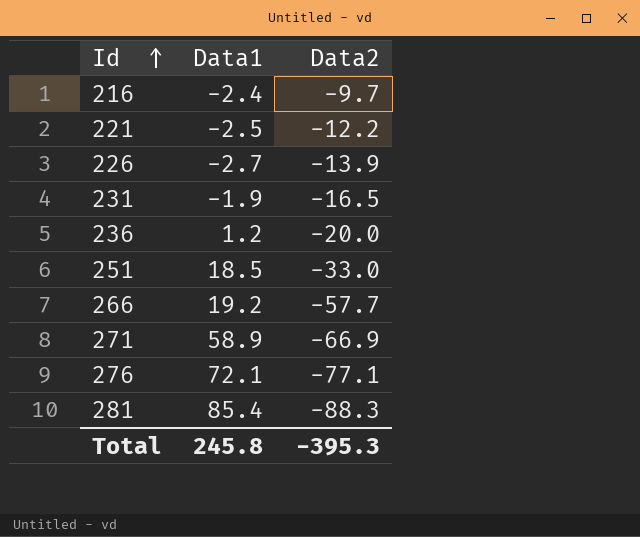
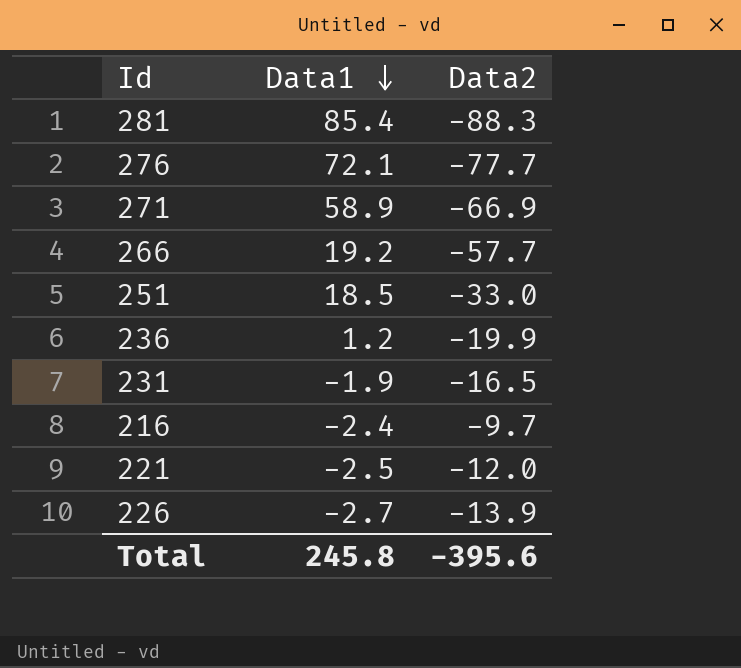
row order: Id ascending -> Data1 descending
276 | Data2: -77.1 -> -77.7
236 | Data2: -20.0 -> -19.9
221 | Data2: -12.2 -> -12.0
Total | Data2: -395.3 -> -395.6

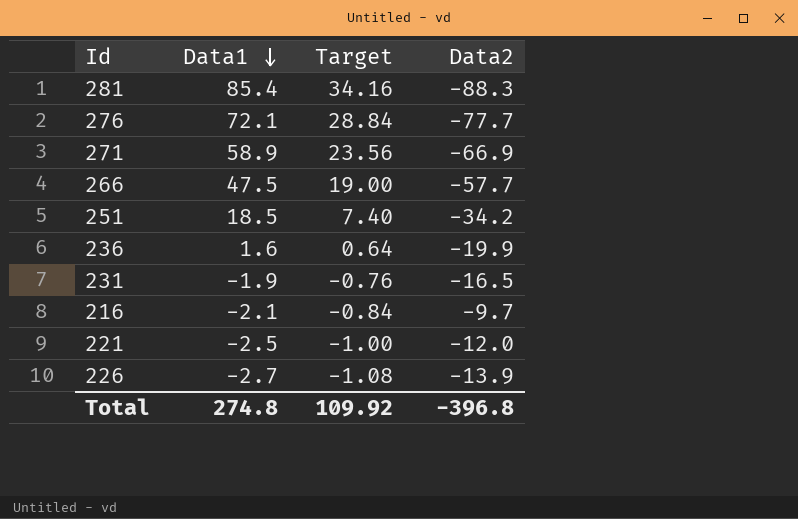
column Target | formula: none -> [Data1] * 0.4
266 | Data1: 19.2 -> 47.5
251 | Data2: -33.0 -> -34.2
236 | Data1: 1.2 -> 1.6
216 | Data1: -2.4 -> -2.1
Total | Data1: 245.8 -> 274.8
Total | Data2: -395.6 -> -396.8

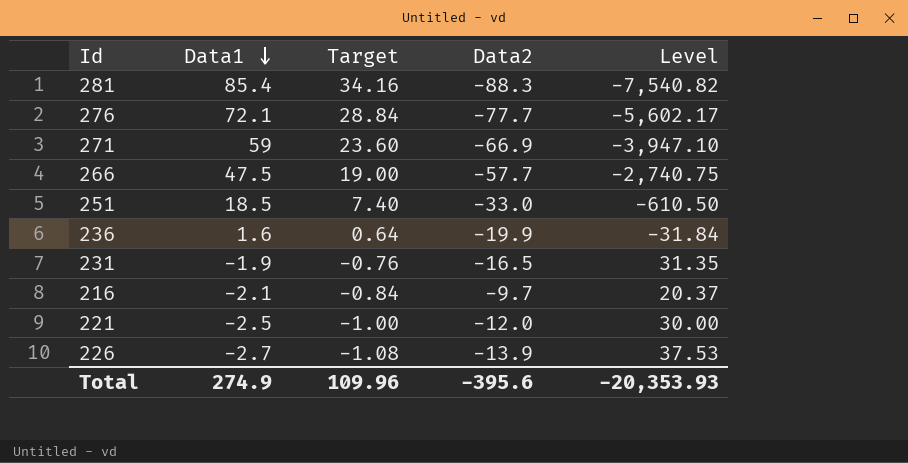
column Level | formula: none -> [Data1] * [Data2]
271 | Data1: 58.9 -> 59
271 | Target: 23.56 -> 23.60
251 | Data2: -34.2 -> -33.0
Total | Data1: 274.8 -> 274.9
Total | Target: 109.92 -> 109.96
Total | Data2: -396.8 -> -395.6

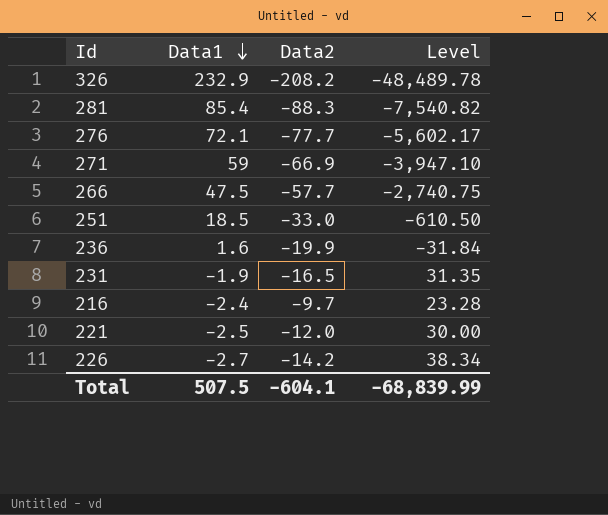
column Target | formula: [Data1] * 0.4 -> none
row 326: none -> 232.9 | -208.2 | -48,489.78
216 | Data1: -2.1 -> -2.4
216 | Level: 20.37 -> 23.28
226 | Data2: -13.9 -> -14.2
226 | Level: 37.53 -> 38.34
Total | Data1: 274.9 -> 507.5
Total | Data2: -395.6 -> -604.1
Total | Level: -20,353.93 -> -68,839.99

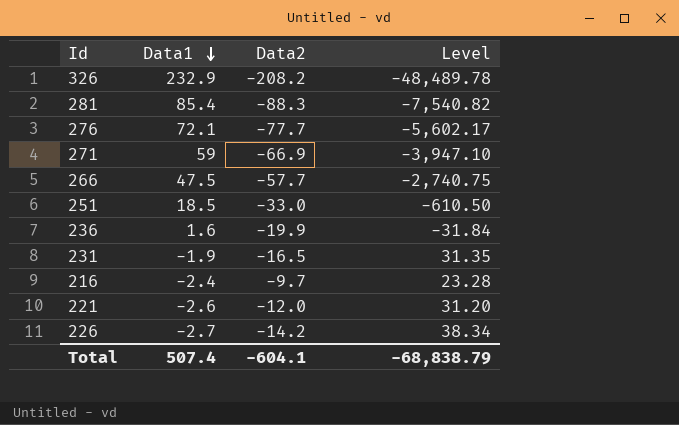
221 | Data1: -2.5 -> -2.6
221 | Level: 30.00 -> 31.20
Total | Data1: 507.5 -> 507.4
Total | Level: -68,839.99 -> -68,838.79

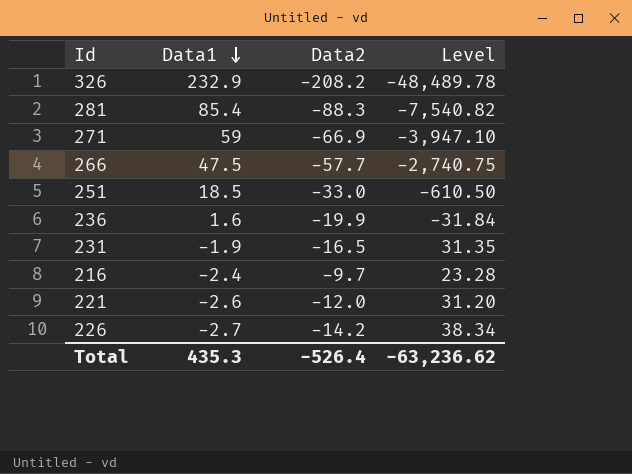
row 276: 72.1 | -77.7 | -5,602.17 -> none
Total | Data1: 507.4 -> 435.3
Total | Data2: -604.1 -> -526.4
Total | Level: -68,838.79 -> -63,236.62

